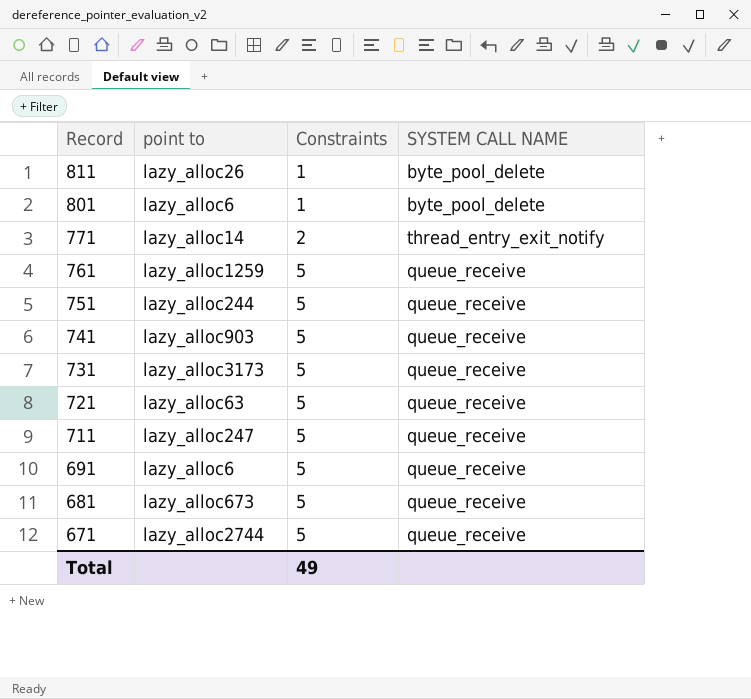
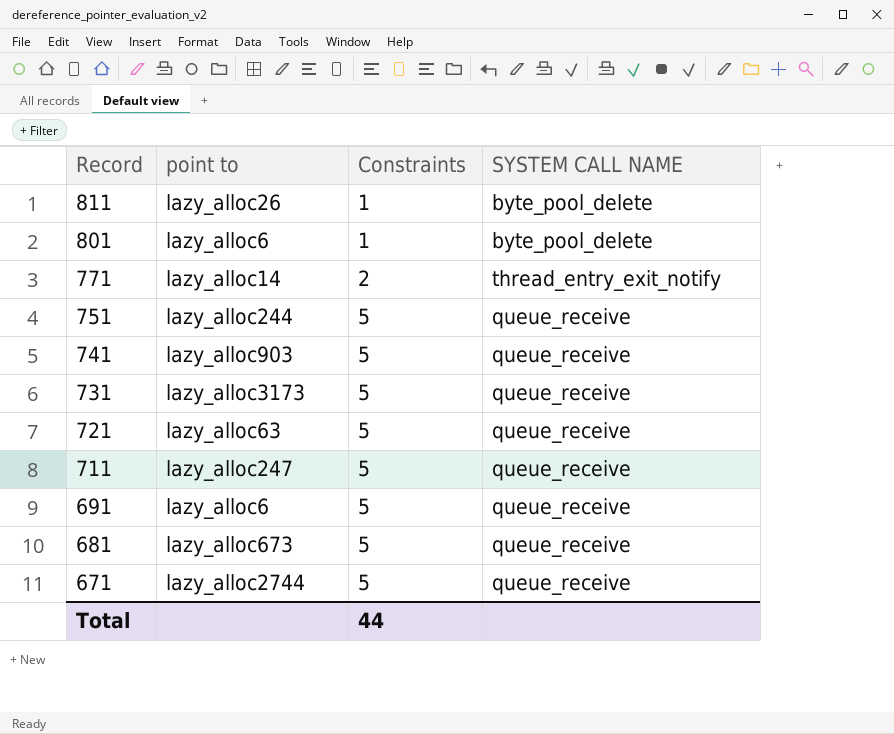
row 761: lazy_alloc1259 | 5 | queue_receive -> none
Total | Constraints: 49 -> 44

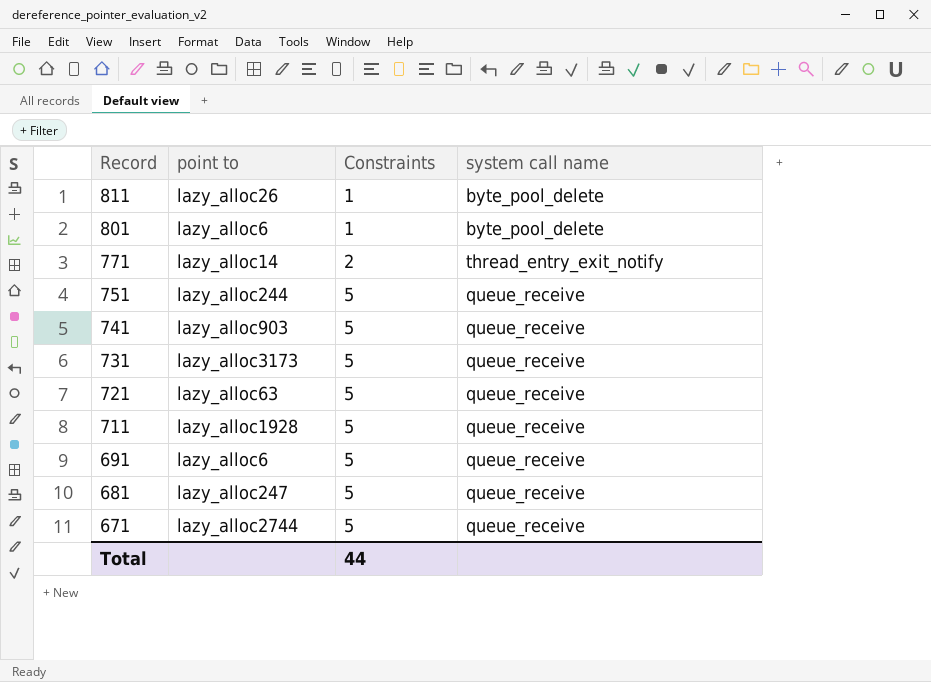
column name: SYSTEM CALL NAME -> system call name
711 | point to: lazy_alloc247 -> lazy_alloc1928
681 | point to: lazy_alloc673 -> lazy_alloc247

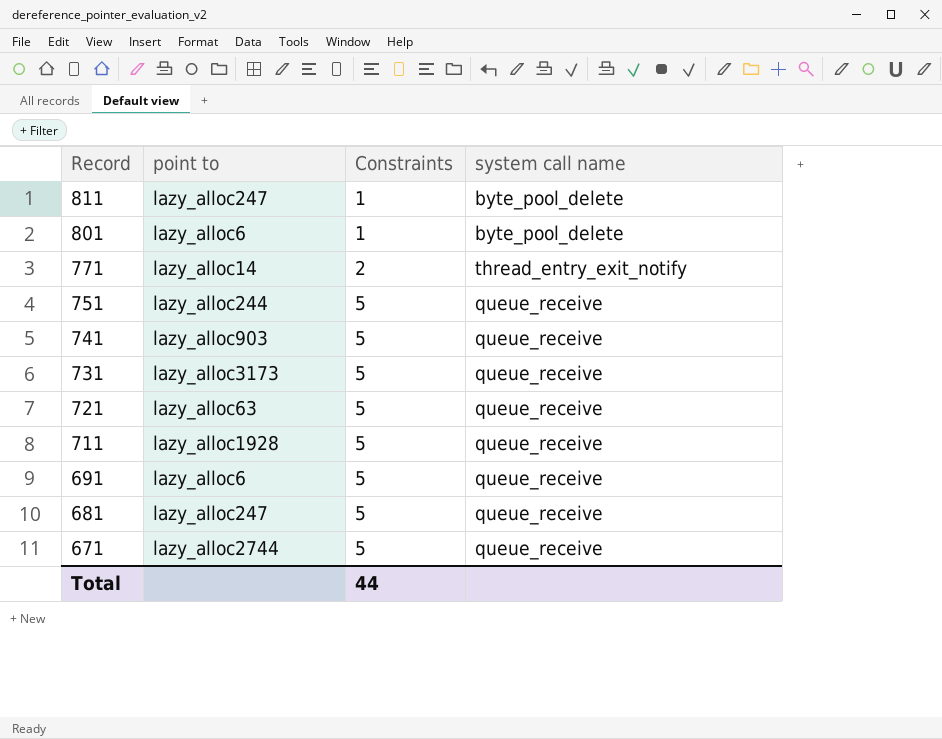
811 | point to: lazy_alloc26 -> lazy_alloc247

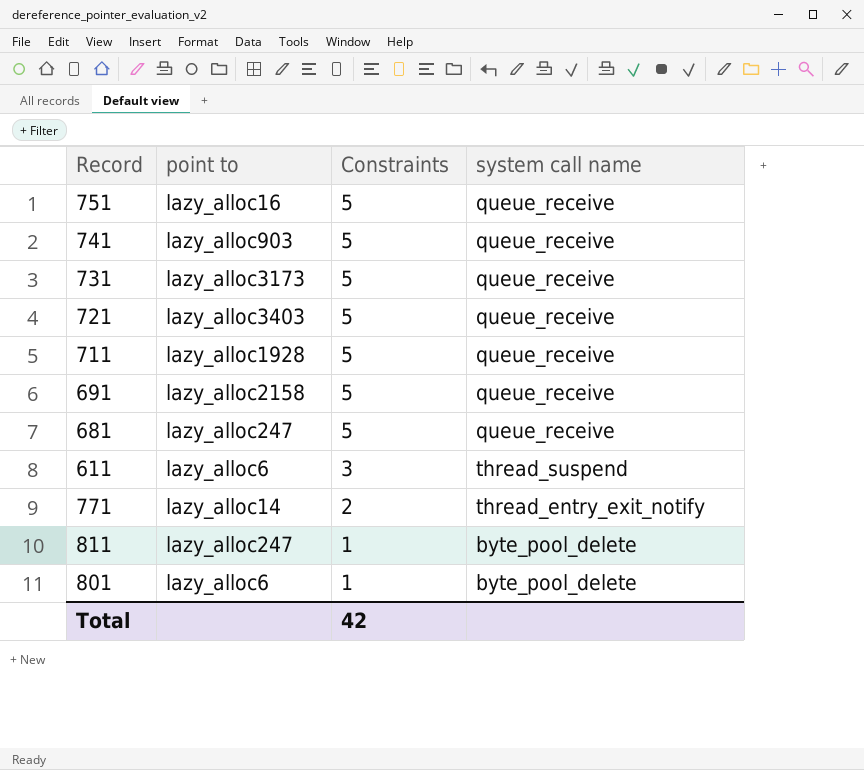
row order: Record descending -> Constraints descending
row 671: lazy_alloc2744 | 5 | queue_receive -> none
751 | point to: lazy_alloc244 -> lazy_alloc16
721 | point to: lazy_alloc63 -> lazy_alloc3403
691 | point to: lazy_alloc6 -> lazy_alloc2158
row 611: none -> lazy_alloc6 | 3 | thread_suspend
Total | Constraints: 44 -> 42

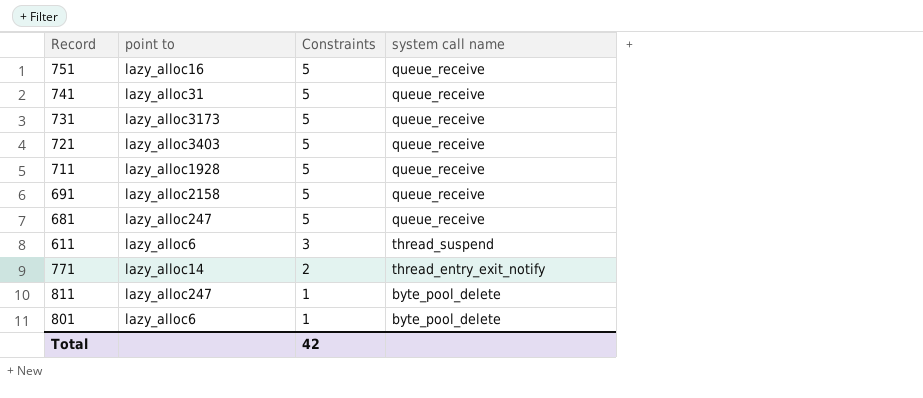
741 | point to: lazy_alloc903 -> lazy_alloc31

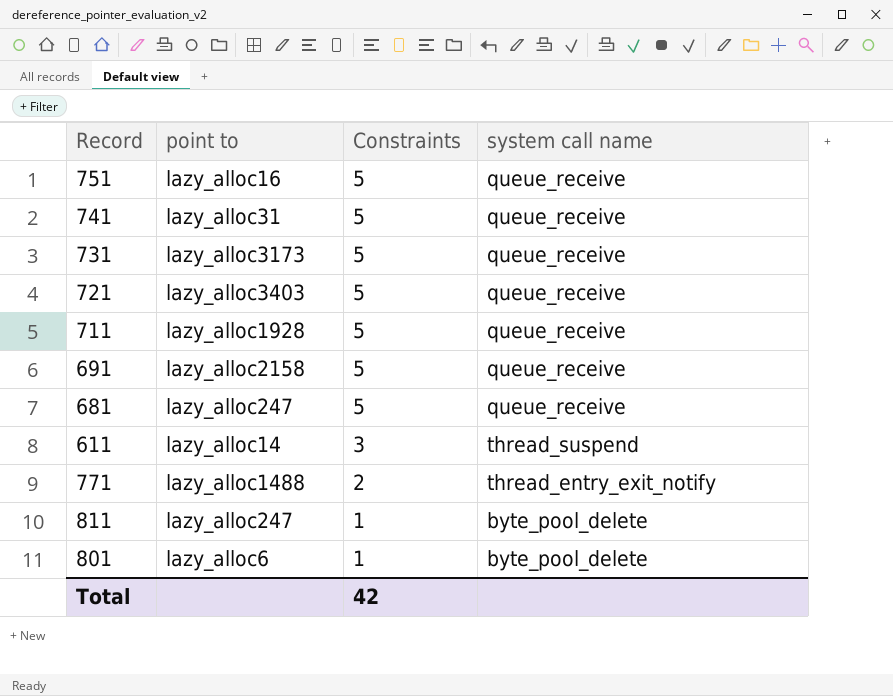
611 | point to: lazy_alloc6 -> lazy_alloc14
771 | point to: lazy_alloc14 -> lazy_alloc1488

